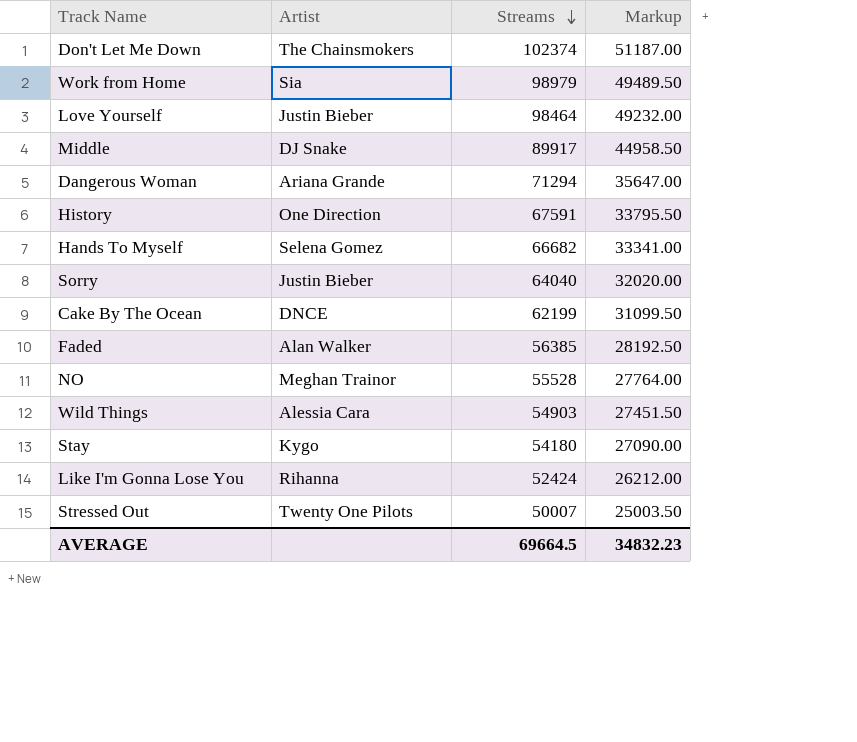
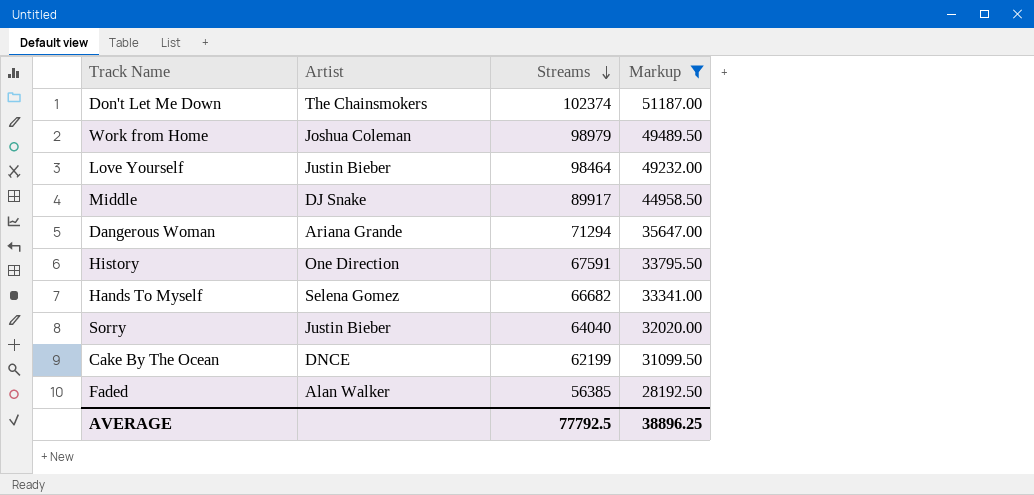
filter: none -> Markup >= 28192.50
Work from Home | Artist: Sia -> Joshua Coleman
AVERAGE | Streams: 69664.5 -> 77792.5
AVERAGE | Markup: 34832.23 -> 38896.25

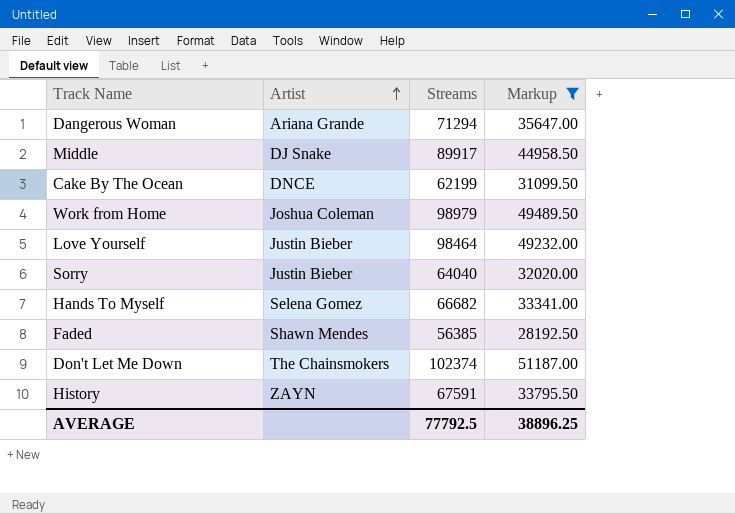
row order: Streams descending -> Artist ascending
Faded | Artist: Alan Walker -> Shawn Mendes
History | Artist: One Direction -> ZAYN

